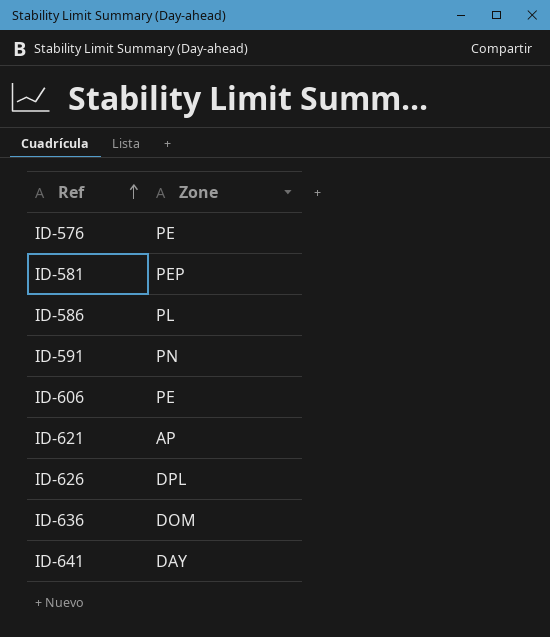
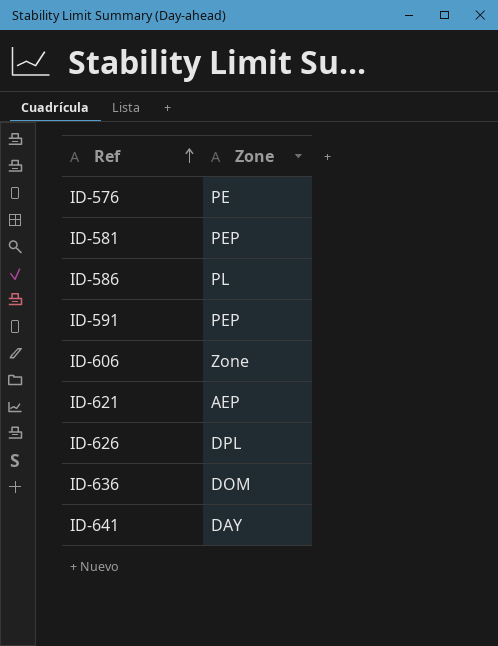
ID-591 | Zone: PN -> PEP
ID-606 | Zone: PE -> Zone
ID-621 | Zone: AP -> AEP

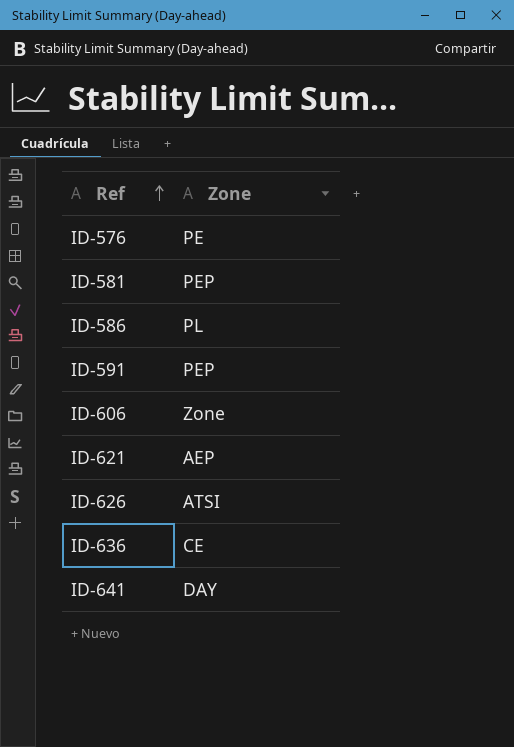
ID-626 | Zone: DPL -> ATSI
ID-636 | Zone: DOM -> CE

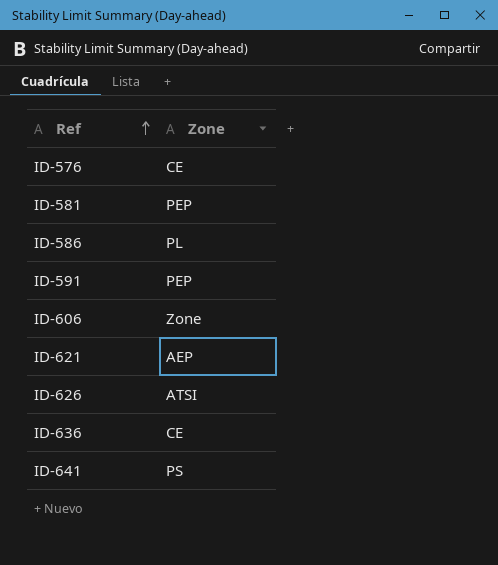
ID-576 | Zone: PE -> CE
ID-641 | Zone: DAY -> PS

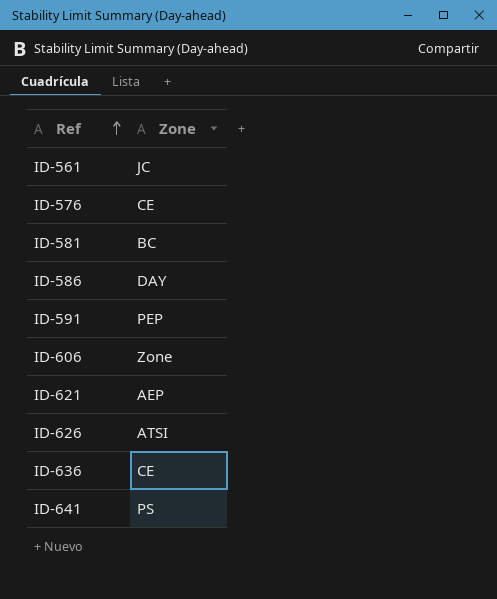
row ID-561: none -> JC
ID-581 | Zone: PEP -> BC
ID-586 | Zone: PL -> DAY

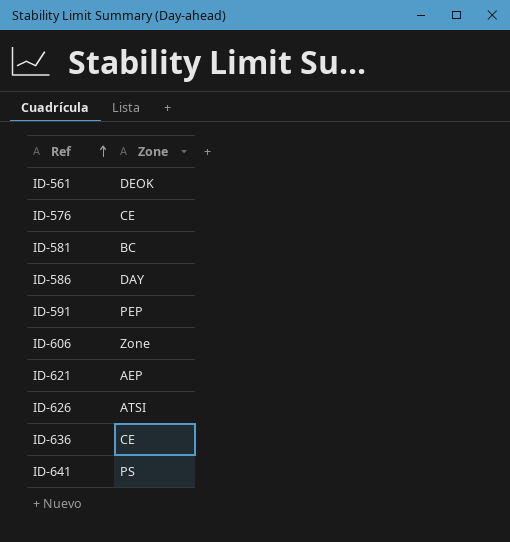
ID-561 | Zone: JC -> DEOK

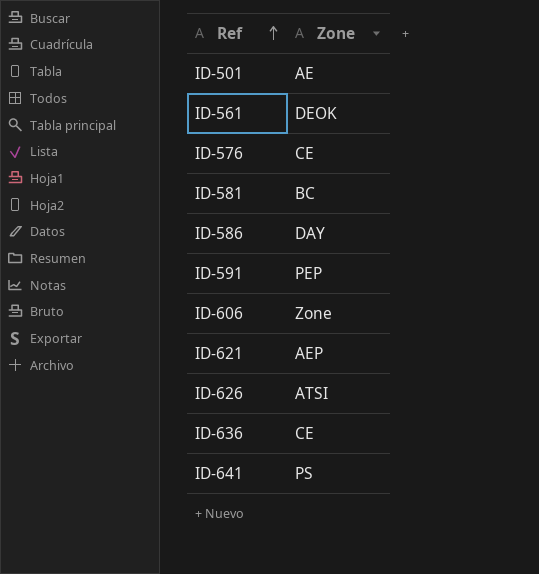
row ID-501: none -> AE

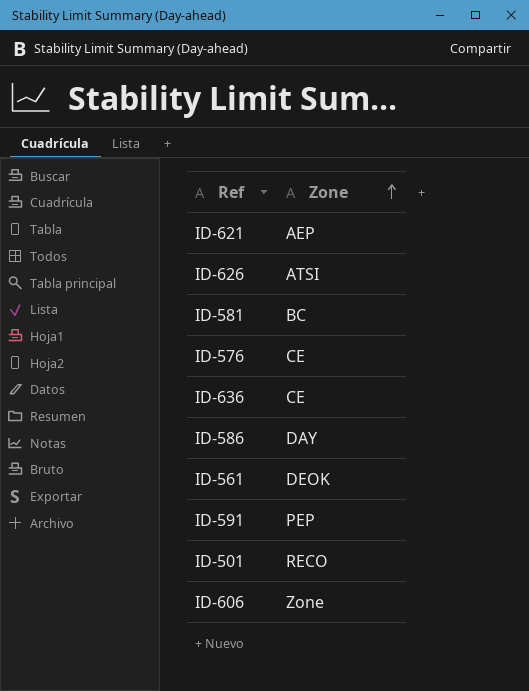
row order: Ref ascending -> Zone ascending
row ID-641: PS -> none
ID-501 | Zone: AE -> RECO

